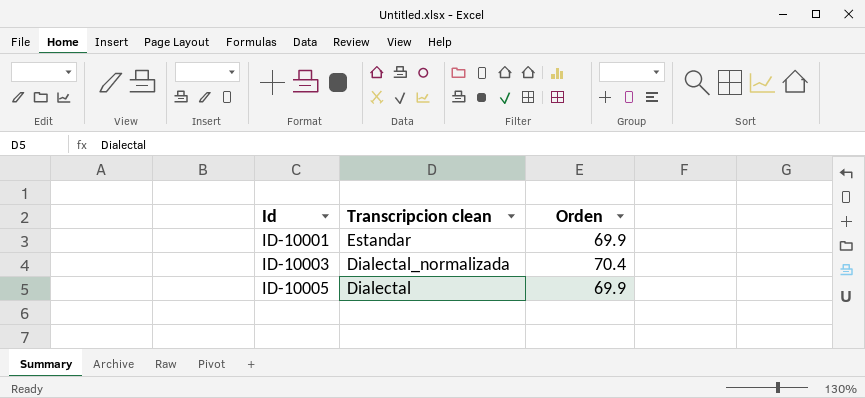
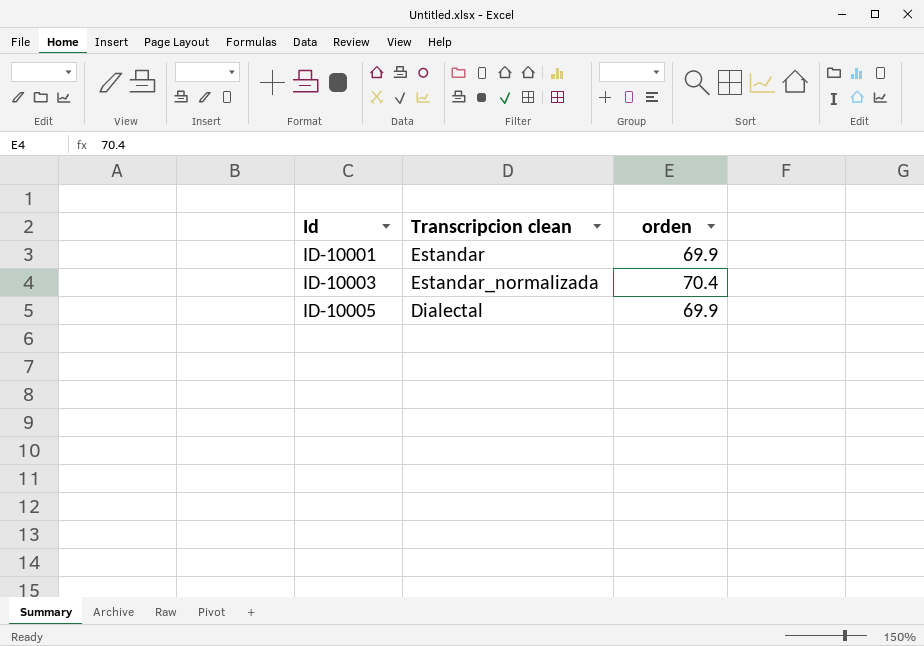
column name: Orden -> orden
ID-10003 | Transcripcion clean: Dialectal_normalizada -> Estandar_normalizada

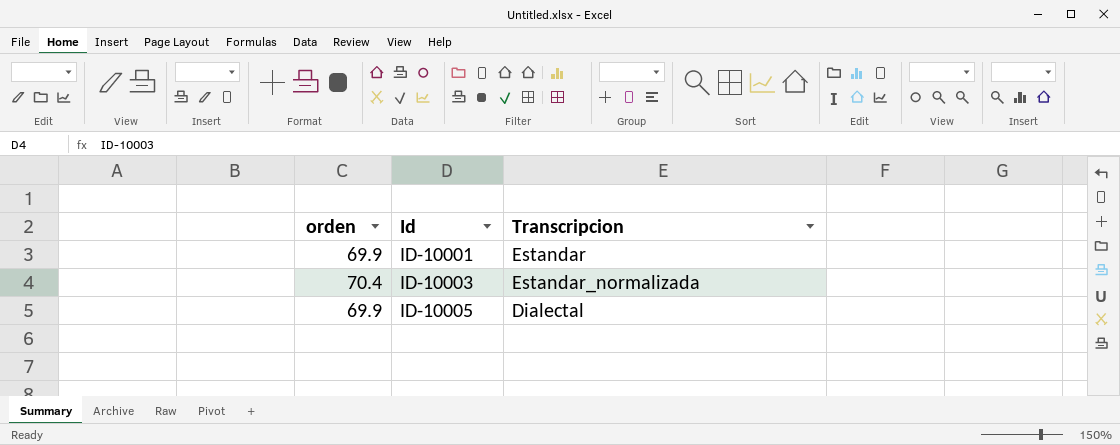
column orden | position: 3 -> 1
column name: Transcripcion clean -> Transcripcion

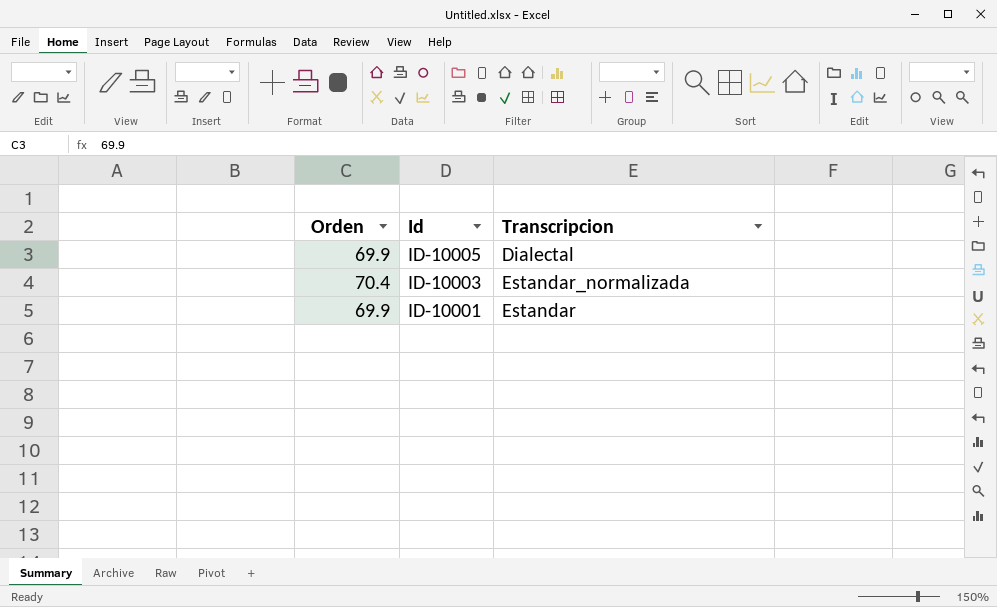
row order: Id ascending -> Id descending
column name: orden -> Orden

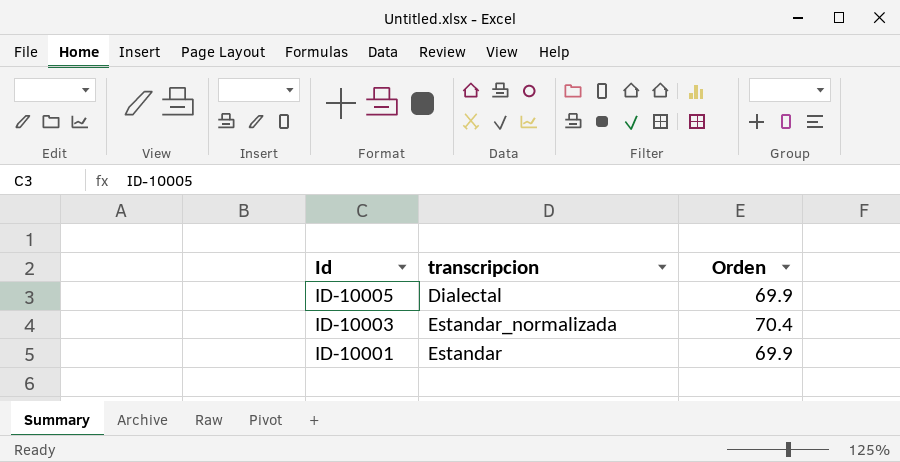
column name: Transcripcion -> transcripcion
column Orden | position: 1 -> 3

